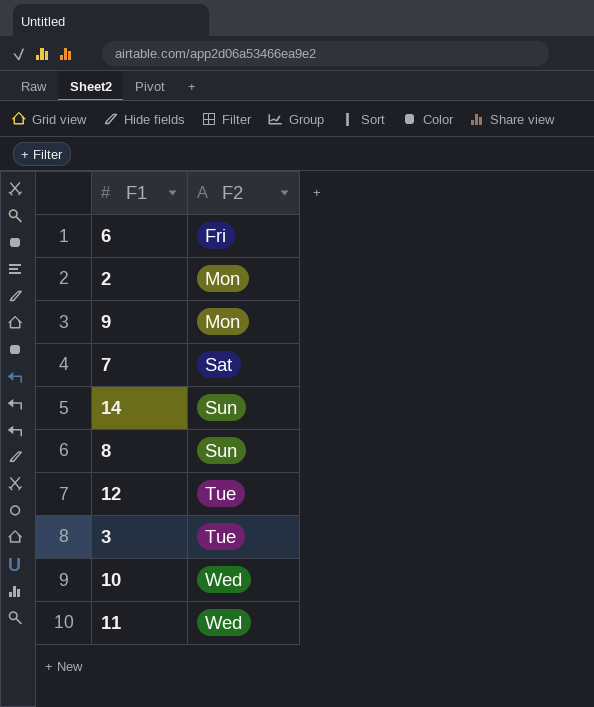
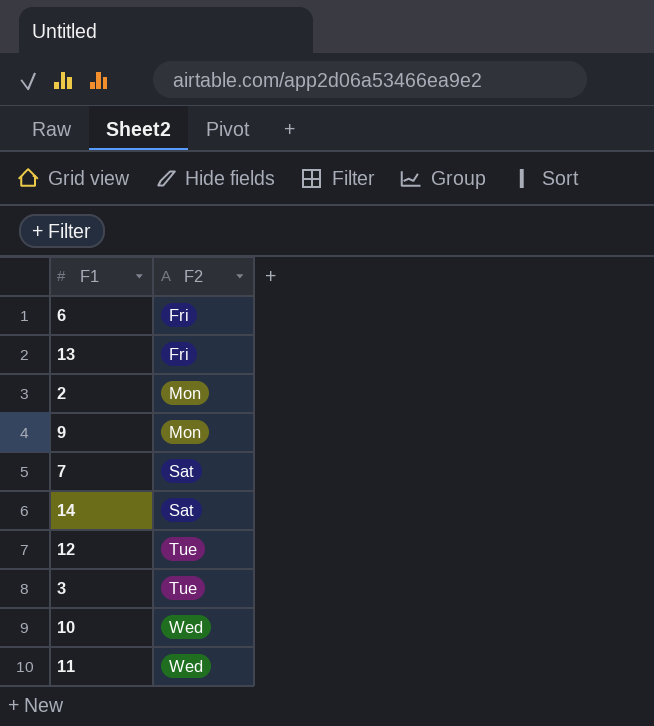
row 8: Sun -> none
row 13: none -> Fri
14 | F2: Sun -> Sat

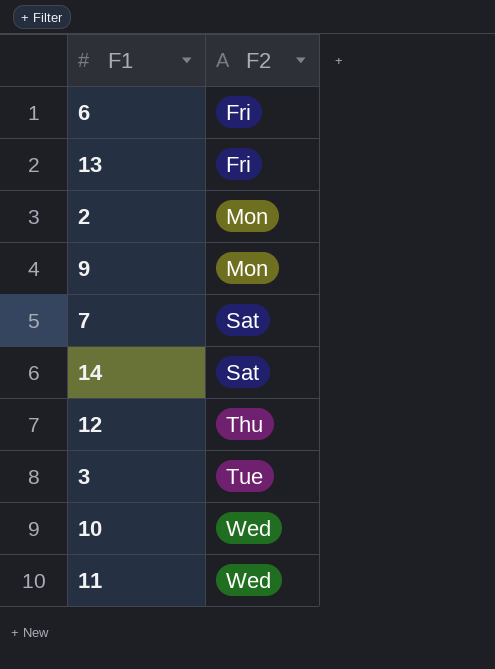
12 | F2: Tue -> Thu

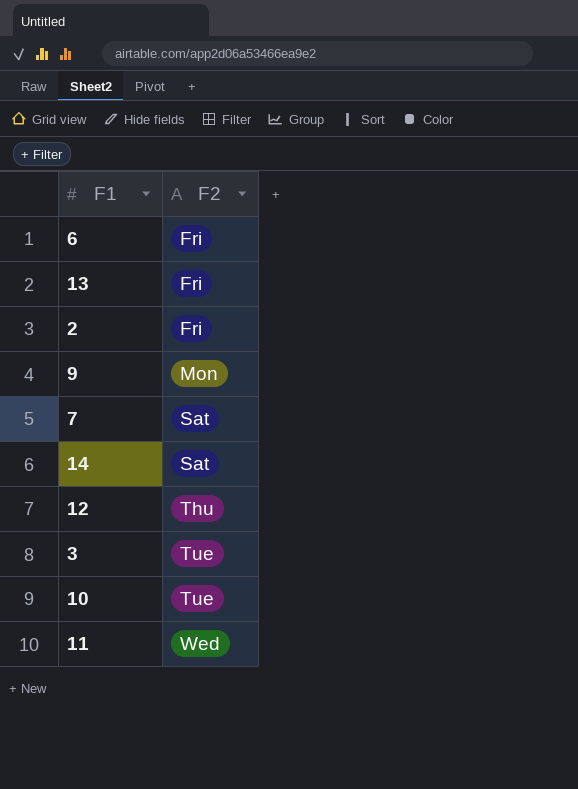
2 | F2: Mon -> Fri
10 | F2: Wed -> Tue

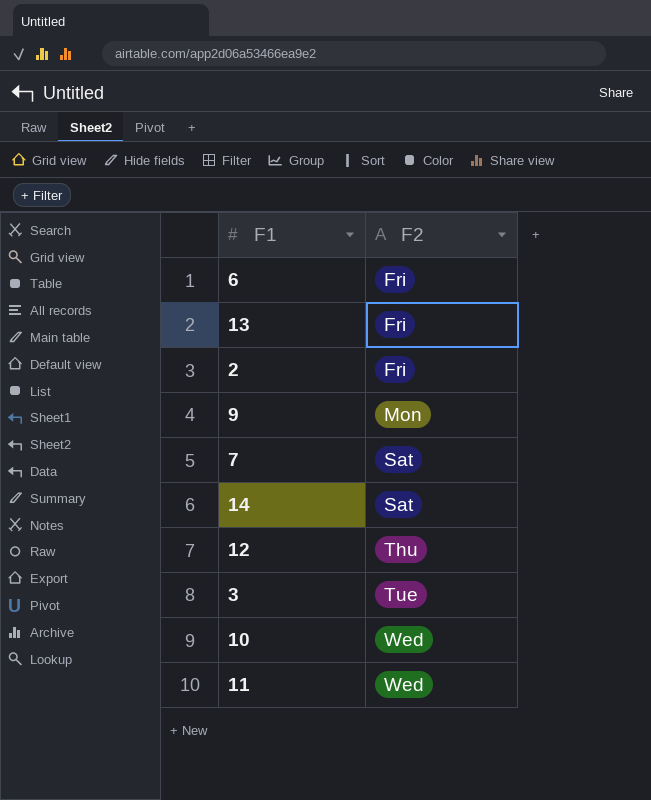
10 | F2: Tue -> Wed

